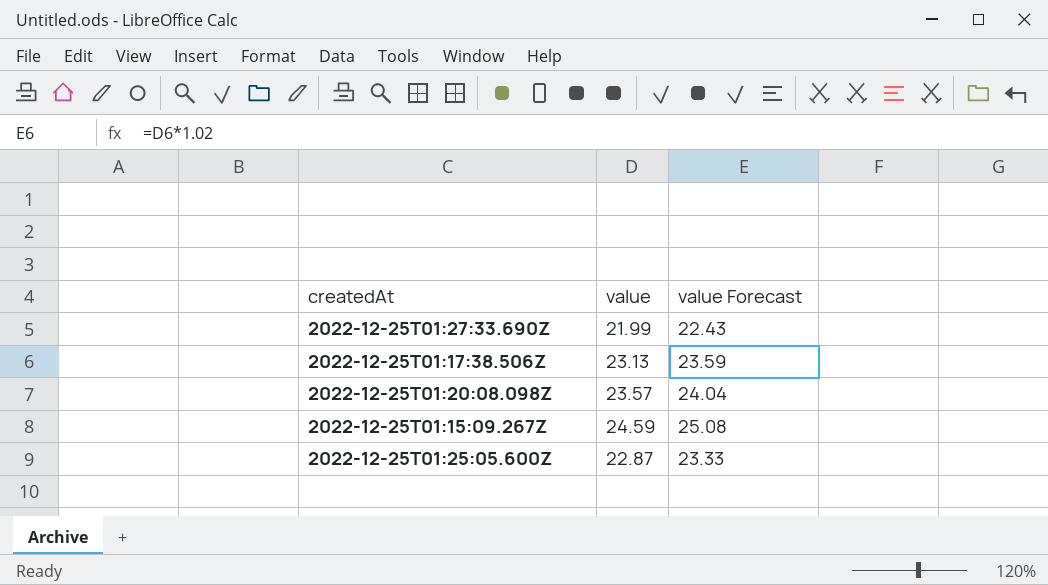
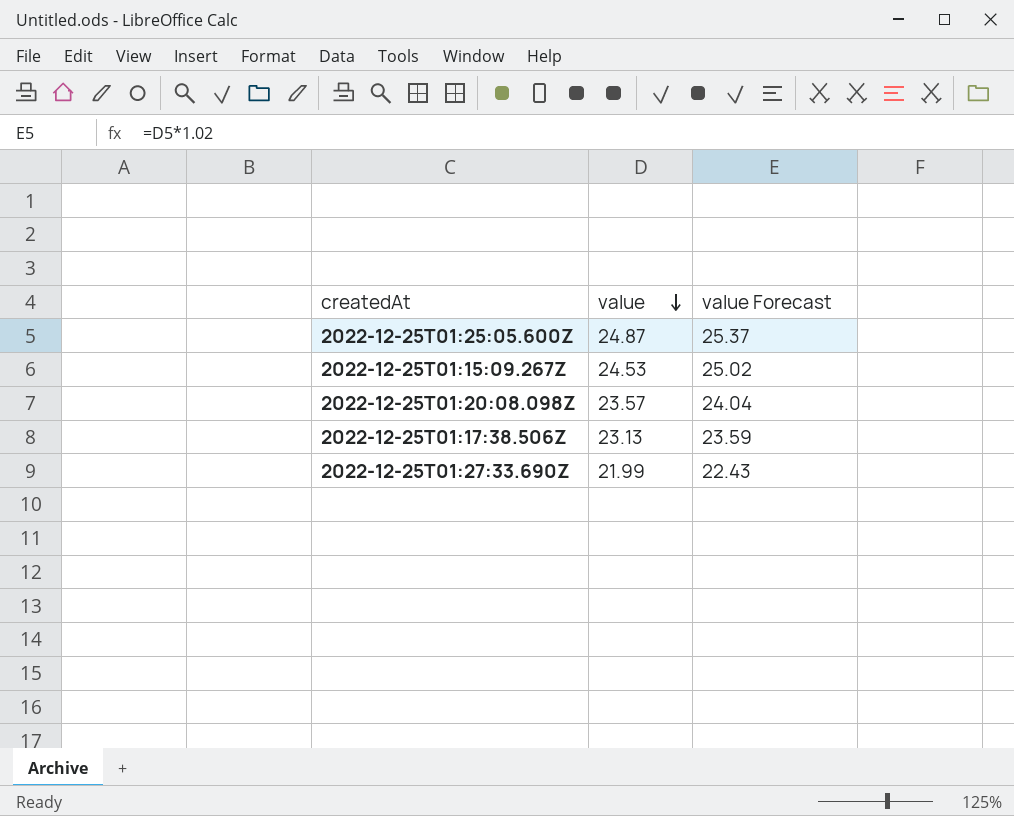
row order: none -> value descending
2022-12-25T01:25:05.600Z | value: 22.87 -> 24.87
2022-12-25T01:25:05.600Z | value Forecast: 23.33 -> 25.37
2022-12-25T01:15:09.267Z | value: 24.59 -> 24.53
2022-12-25T01:15:09.267Z | value Forecast: 25.08 -> 25.02

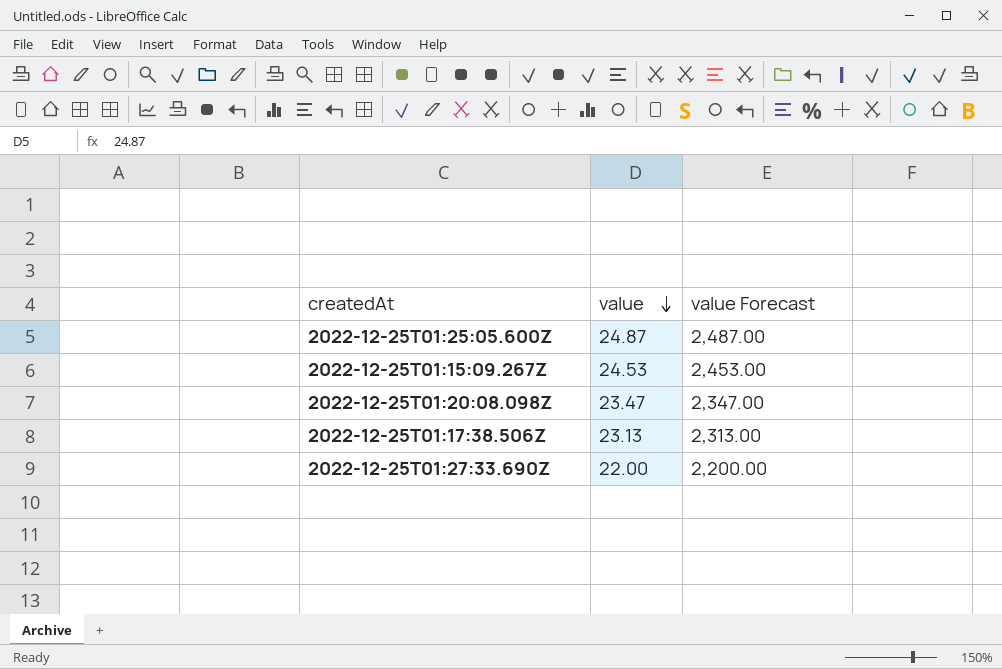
column value Forecast | formula: [value] * 1.02 -> [value] * 100
2022-12-25T01:20:08.098Z | value: 23.57 -> 23.47
2022-12-25T01:27:33.690Z | value: 21.99 -> 22.00

